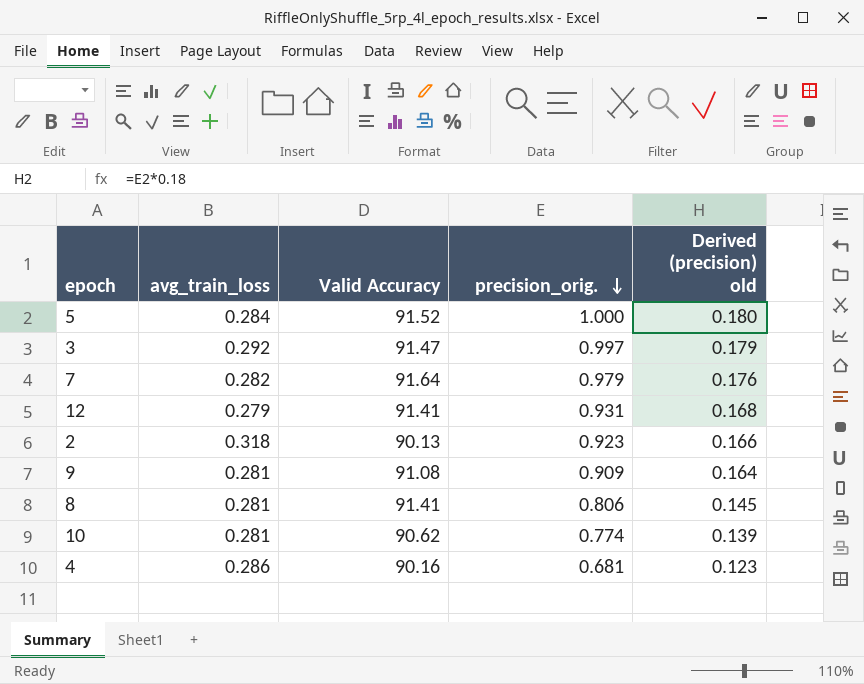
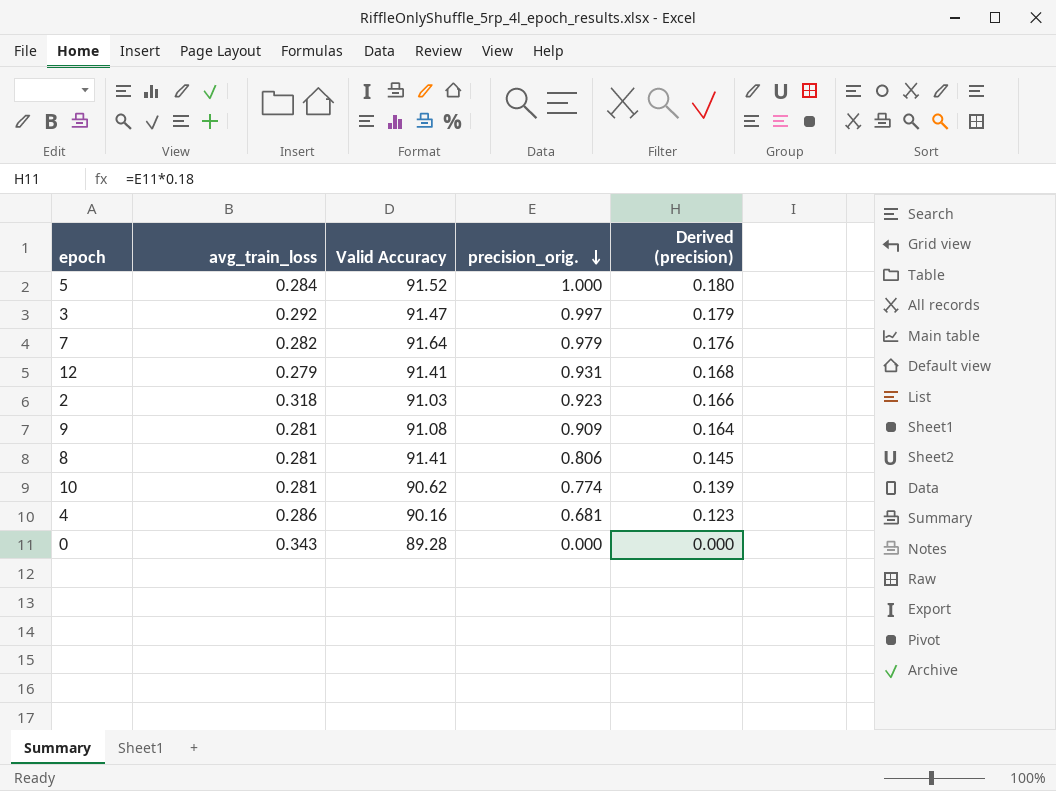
column name: Derived (precision) old -> Derived (precision)
2 | Valid Accuracy: 90.13 -> 91.03
row 0: none -> 0.343 | 89.28 | 0.000 | 0.000

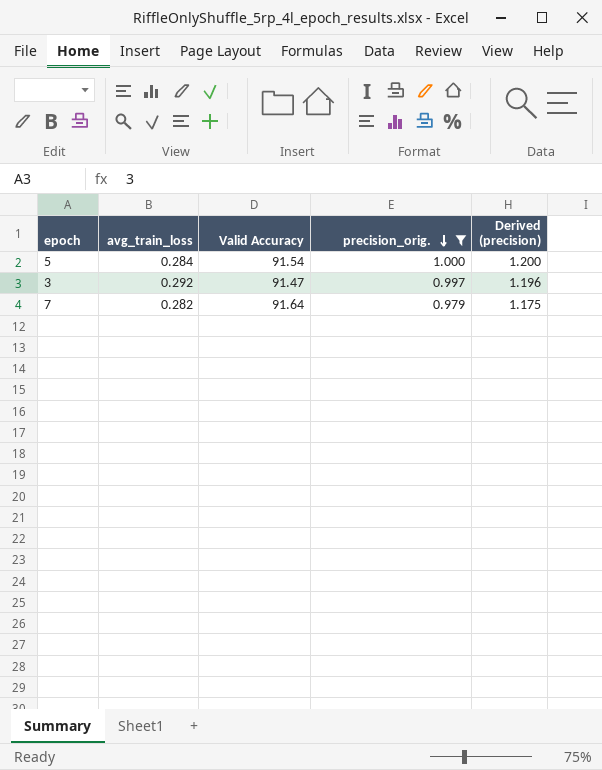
filter: none -> precision_orig. >= 0.979
column Derived (precision) | formula: [precision_orig.] * 0.18 -> [precision_orig.] * 1.2
5 | Valid Accuracy: 91.52 -> 91.54

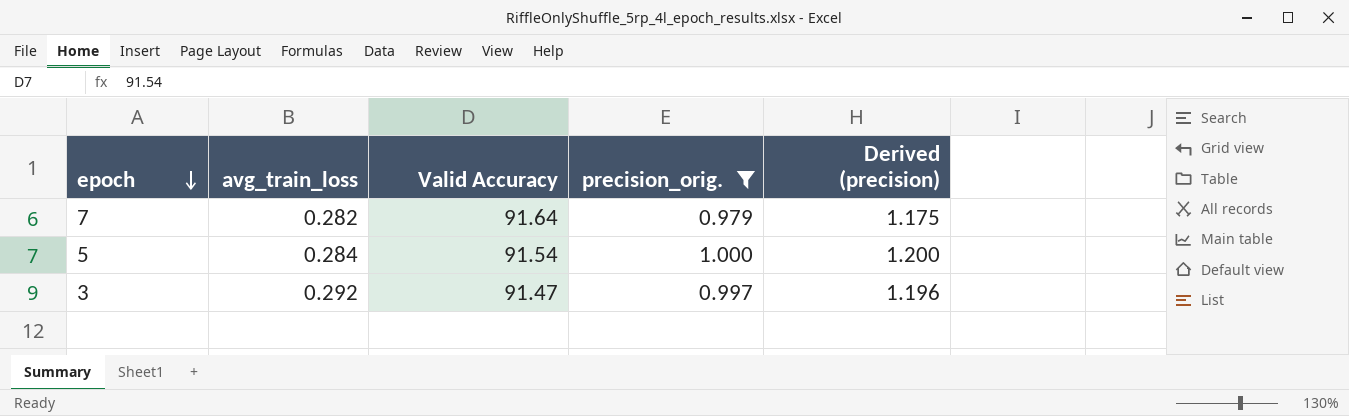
row order: precision_orig. descending -> epoch descending

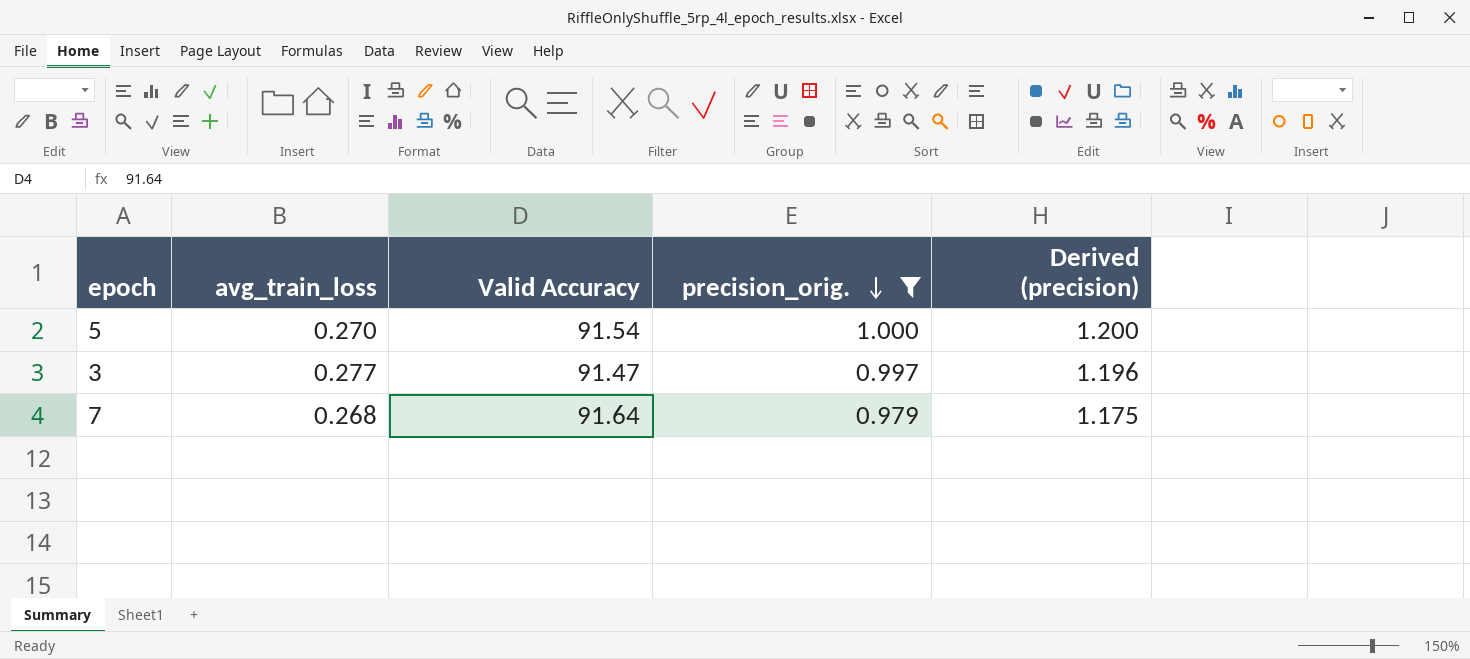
row order: epoch descending -> precision_orig. descending
5 | avg_train_loss: 0.284 -> 0.270
3 | avg_train_loss: 0.292 -> 0.277
7 | avg_train_loss: 0.282 -> 0.268

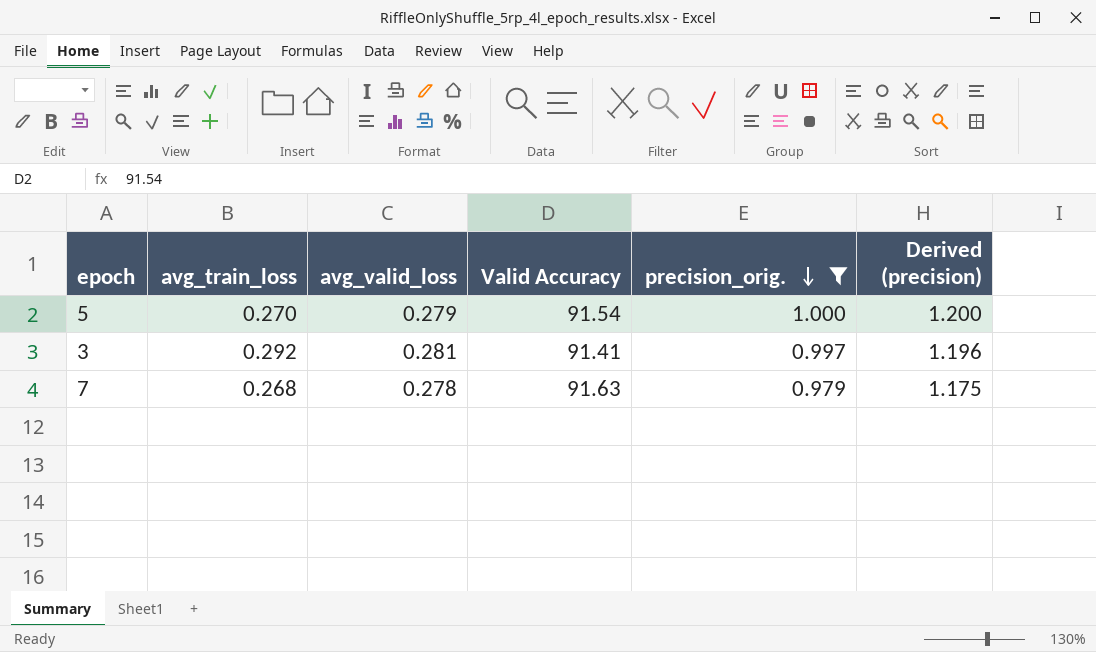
column avg_valid_loss | position: none -> 3
3 | avg_train_loss: 0.277 -> 0.292
3 | Valid Accuracy: 91.47 -> 91.41
7 | Valid Accuracy: 91.64 -> 91.63

